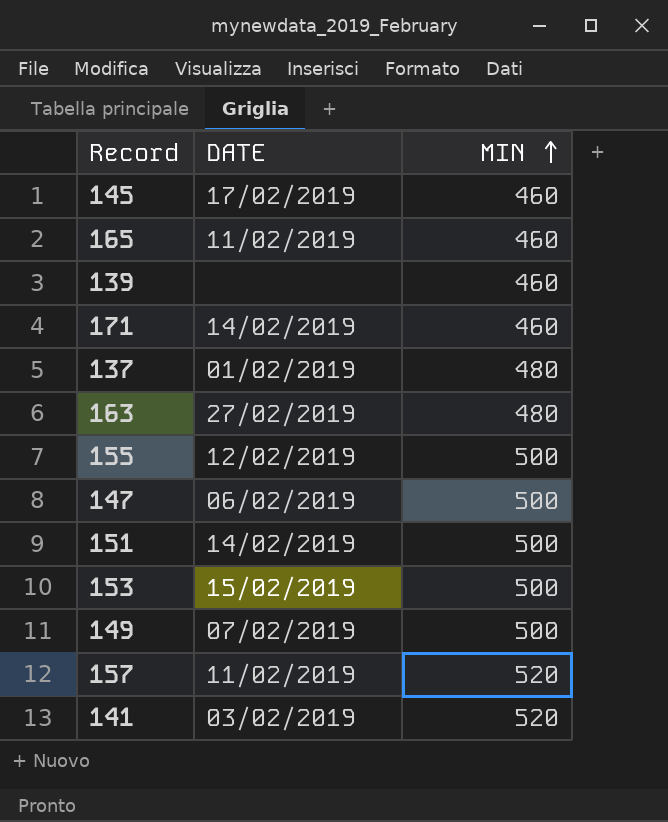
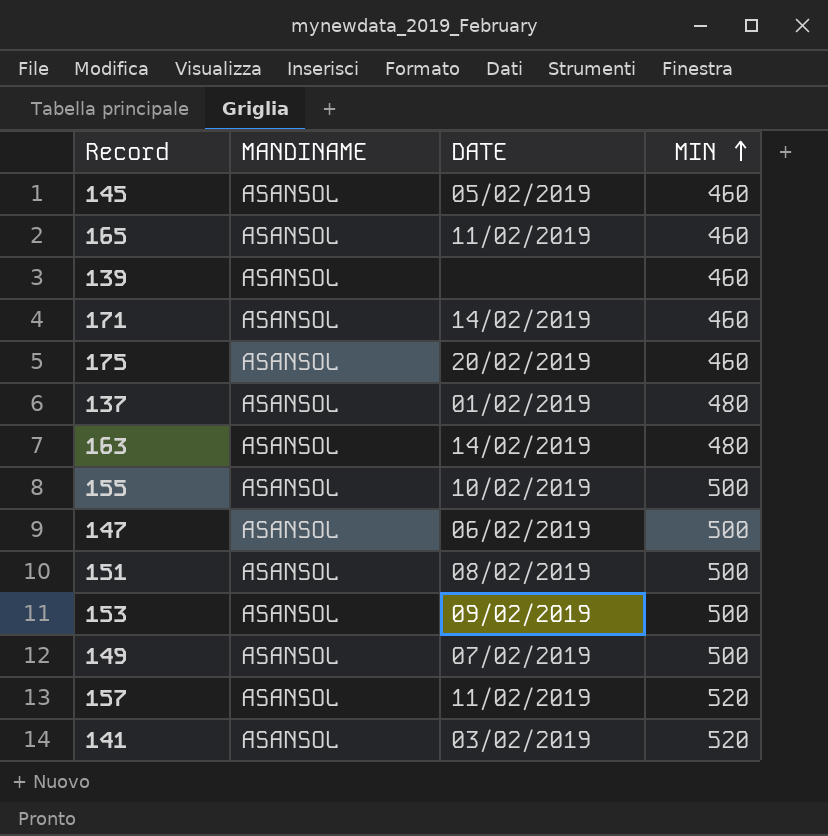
column MANDINAME | position: none -> 2
145 | DATE: 17/02/2019 -> 05/02/2019
row 175: none -> ASANSOL | 20/02/2019 | 460
163 | DATE: 27/02/2019 -> 14/02/2019
155 | DATE: 12/02/2019 -> 10/02/2019
151 | DATE: 14/02/2019 -> 08/02/2019
153 | DATE: 15/02/2019 -> 09/02/2019

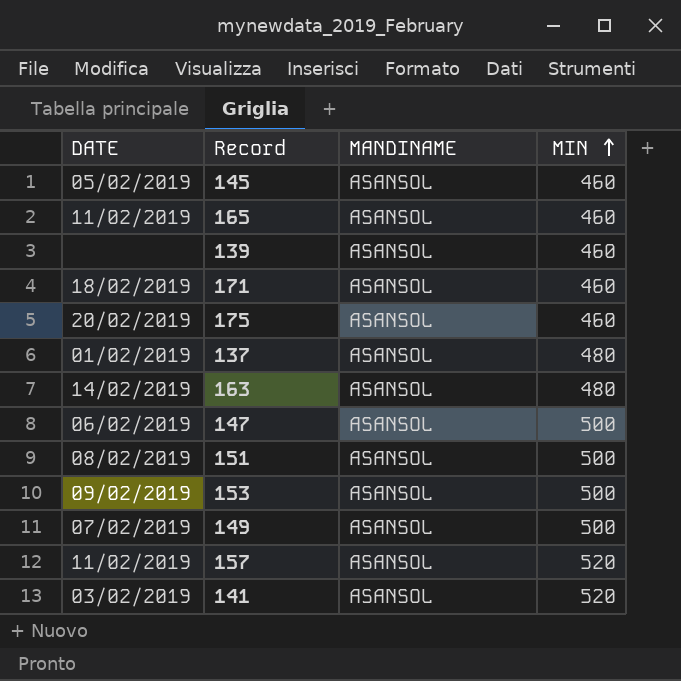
column DATE | position: 3 -> 1
row 155: ASANSOL | 10/02/2019 | 500 -> none
171 | DATE: 14/02/2019 -> 18/02/2019

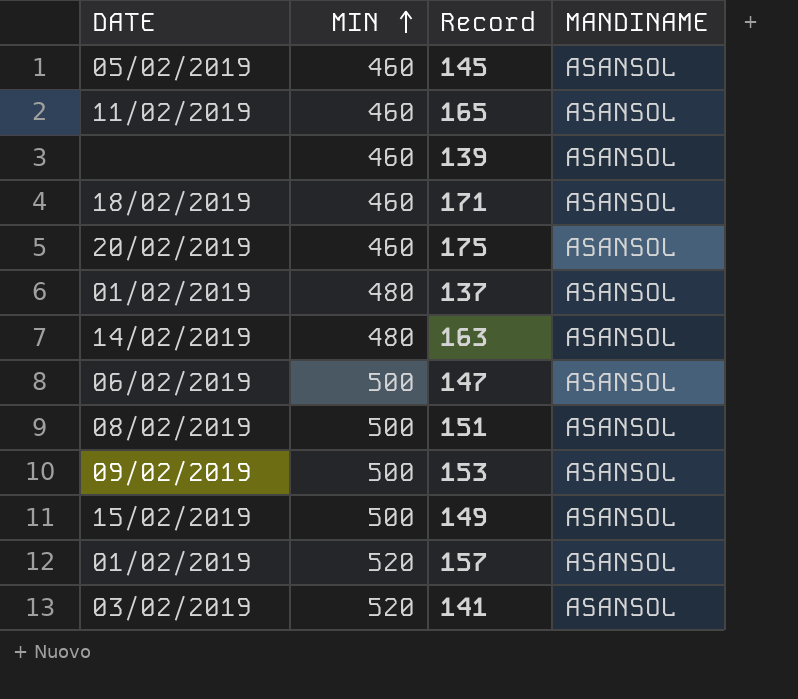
column MIN | position: 4 -> 2
149 | DATE: 07/02/2019 -> 15/02/2019
157 | DATE: 11/02/2019 -> 01/02/2019

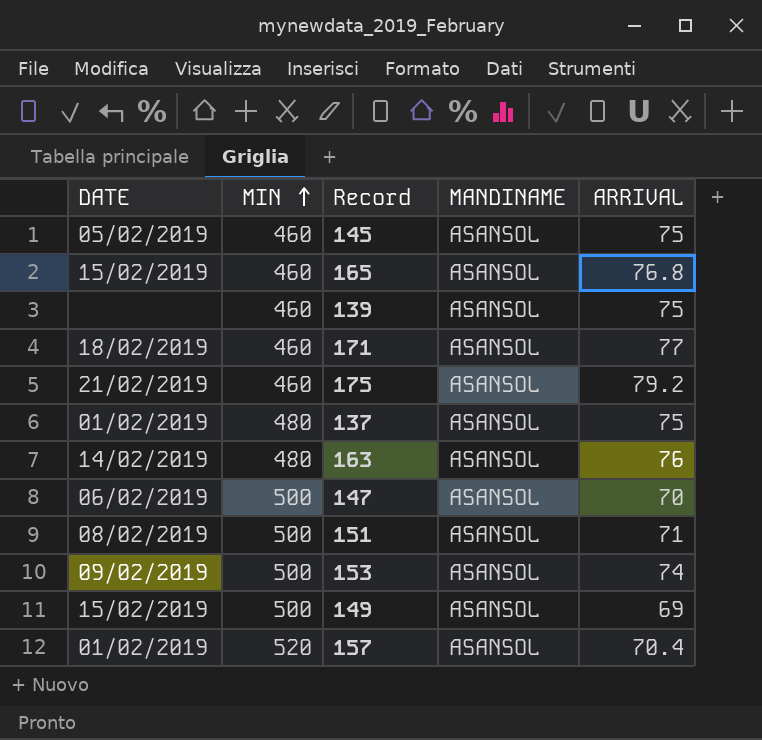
column ARRIVAL | position: none -> 5
row 141: 03/02/2019 | 520 | ASANSOL -> none
165 | DATE: 11/02/2019 -> 15/02/2019
175 | DATE: 20/02/2019 -> 21/02/2019

